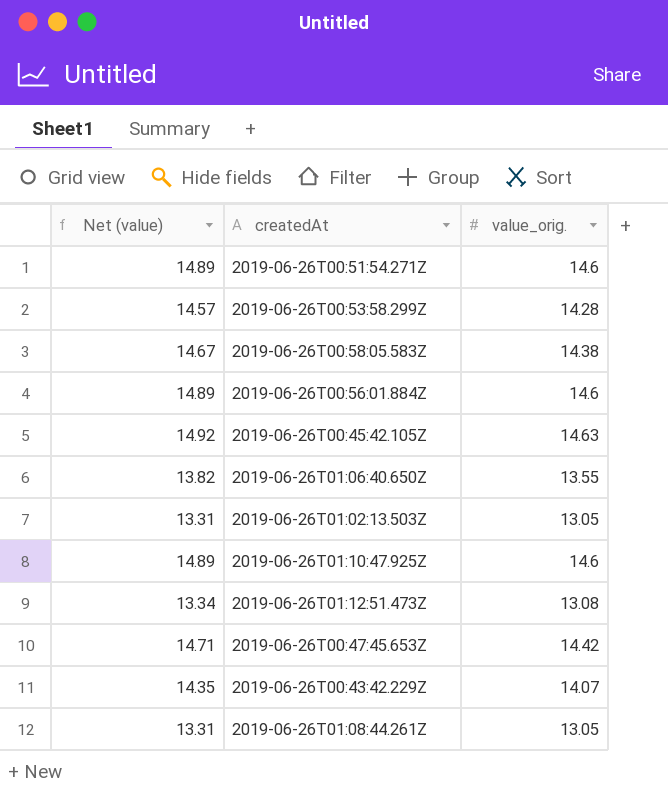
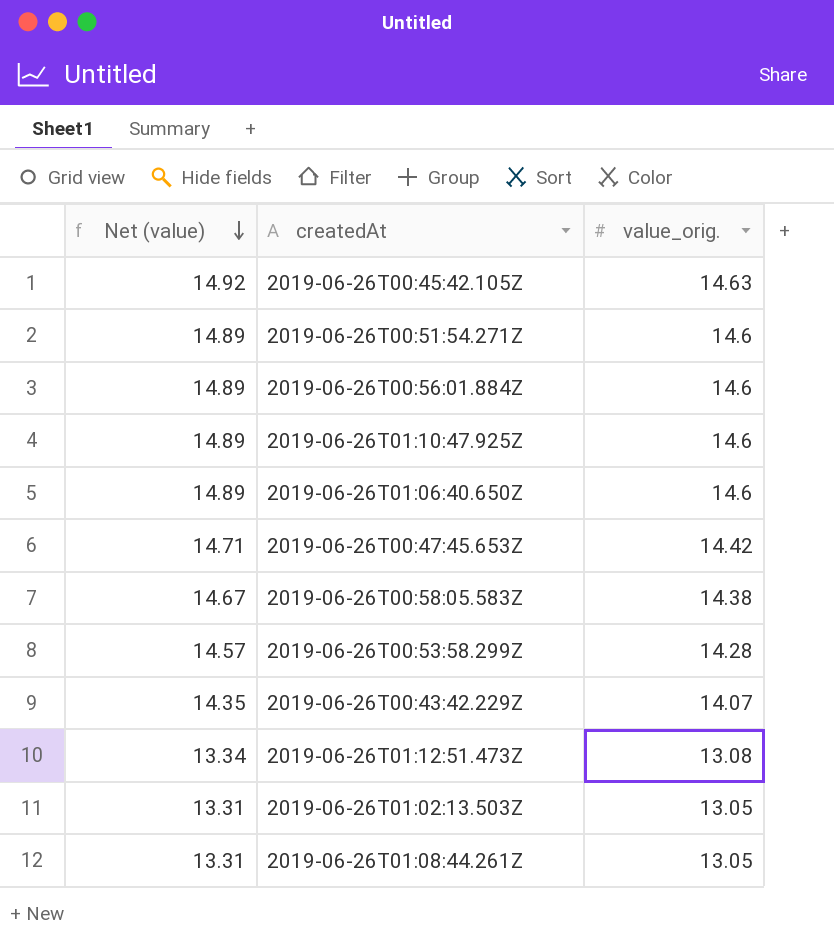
row order: none -> Net (value) descending
2019-06-26T01:06:40.650Z | Net (value): 13.82 -> 14.89
2019-06-26T01:06:40.650Z | value_orig.: 13.55 -> 14.6

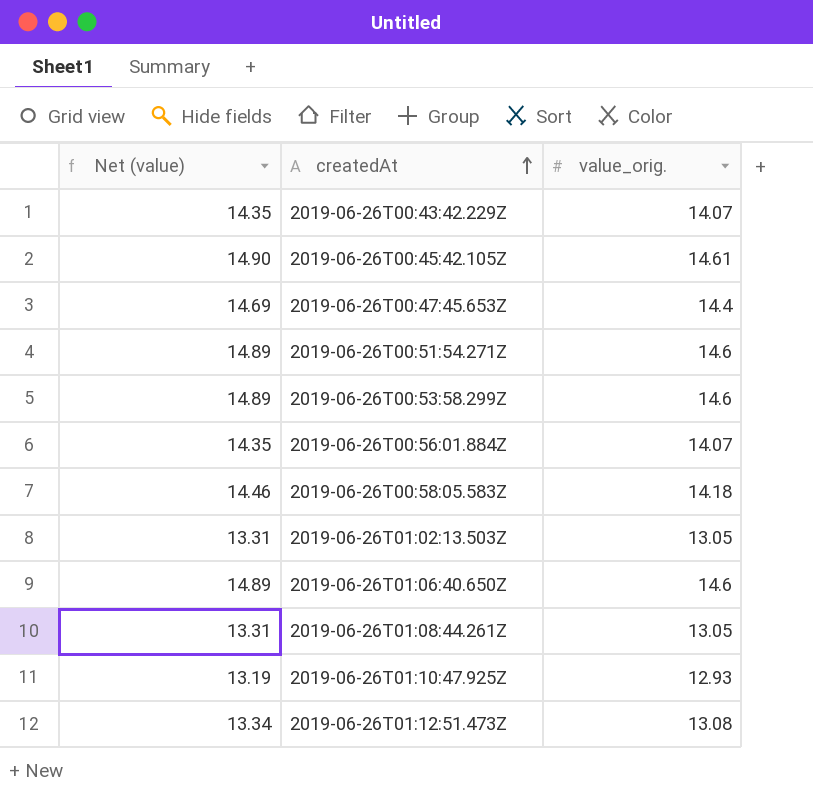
row order: Net (value) descending -> createdAt ascending
2019-06-26T00:45:42.105Z | Net (value): 14.92 -> 14.90
2019-06-26T00:45:42.105Z | value_orig.: 14.63 -> 14.61
2019-06-26T00:47:45.653Z | Net (value): 14.71 -> 14.69
2019-06-26T00:47:45.653Z | value_orig.: 14.42 -> 14.4
2019-06-26T00:53:58.299Z | Net (value): 14.57 -> 14.89
2019-06-26T00:53:58.299Z | value_orig.: 14.28 -> 14.6
2019-06-26T00:56:01.884Z | Net (value): 14.89 -> 14.35
2019-06-26T00:56:01.884Z | value_orig.: 14.6 -> 14.07
2019-06-26T00:58:05.583Z | Net (value): 14.67 -> 14.46
2019-06-26T00:58:05.583Z | value_orig.: 14.38 -> 14.18
2019-06-26T01:10:47.925Z | Net (value): 14.89 -> 13.19
2019-06-26T01:10:47.925Z | value_orig.: 14.6 -> 12.93

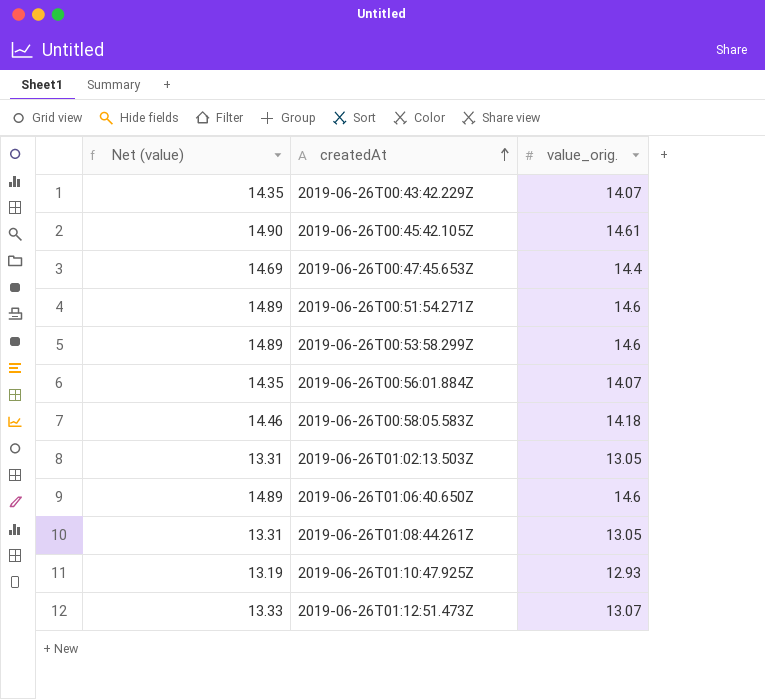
2019-06-26T01:12:51.473Z | Net (value): 13.34 -> 13.33
2019-06-26T01:12:51.473Z | value_orig.: 13.08 -> 13.07

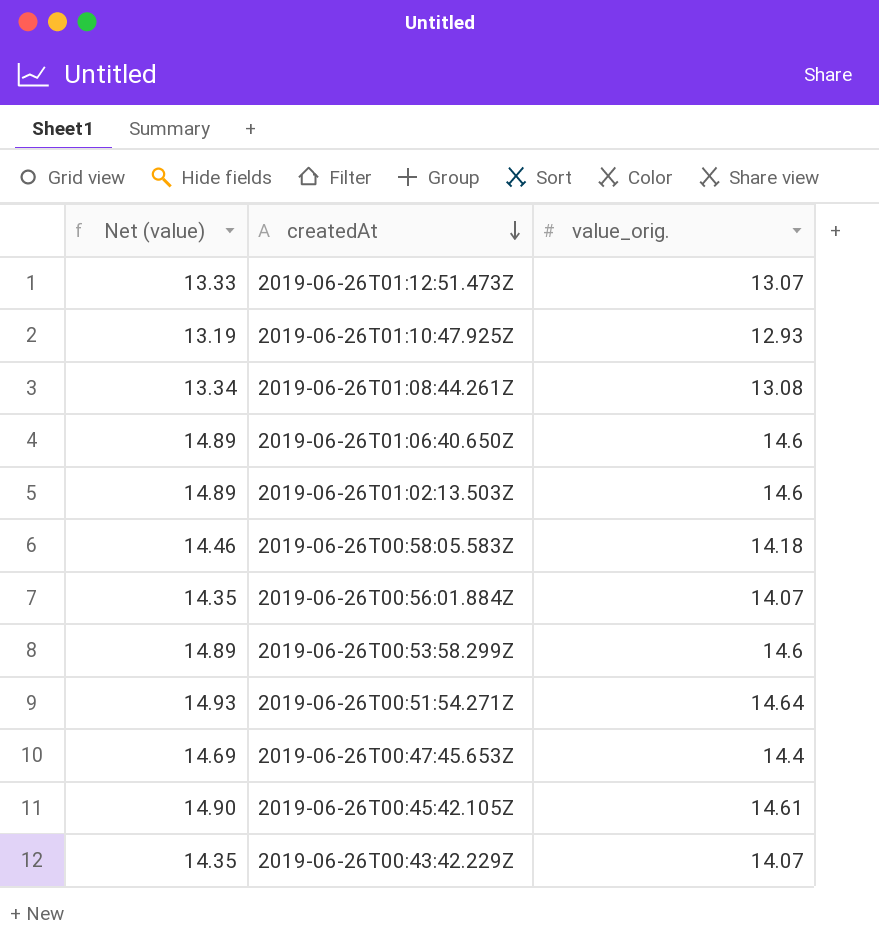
row order: createdAt ascending -> createdAt descending
2019-06-26T01:08:44.261Z | Net (value): 13.31 -> 13.34
2019-06-26T01:08:44.261Z | value_orig.: 13.05 -> 13.08
2019-06-26T01:02:13.503Z | Net (value): 13.31 -> 14.89
2019-06-26T01:02:13.503Z | value_orig.: 13.05 -> 14.6
2019-06-26T00:51:54.271Z | Net (value): 14.89 -> 14.93
2019-06-26T00:51:54.271Z | value_orig.: 14.6 -> 14.64

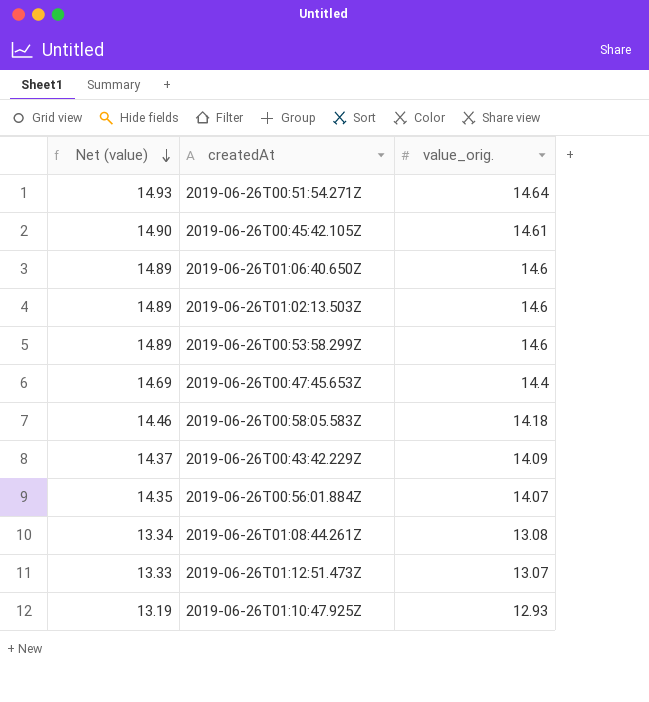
row order: createdAt descending -> Net (value) descending
2019-06-26T00:43:42.229Z | Net (value): 14.35 -> 14.37
2019-06-26T00:43:42.229Z | value_orig.: 14.07 -> 14.09

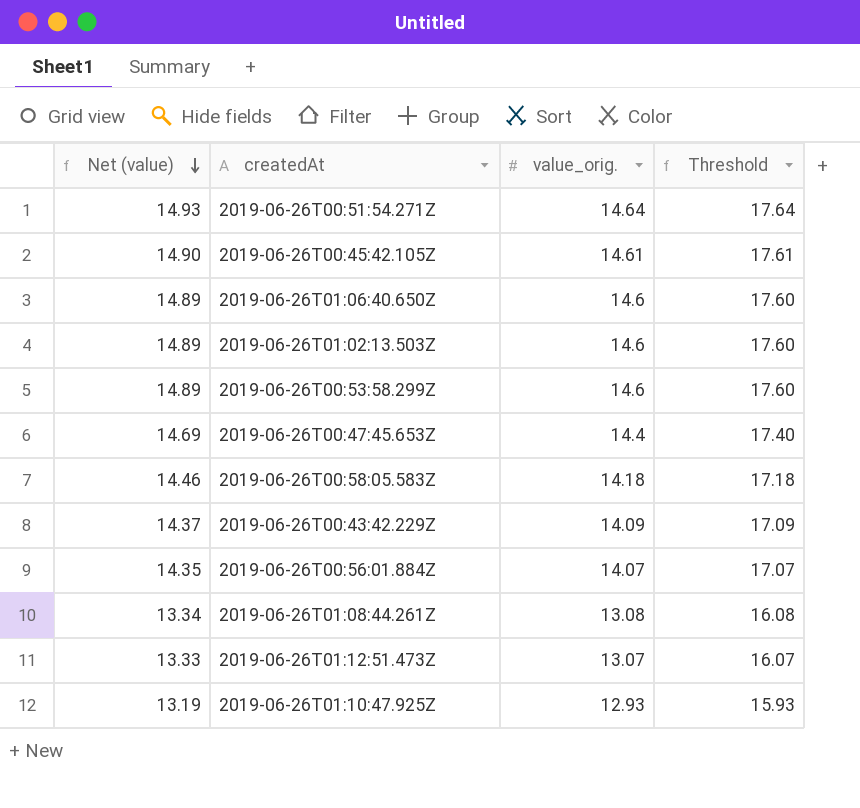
column Threshold | formula: none -> [value_orig.] + 3

